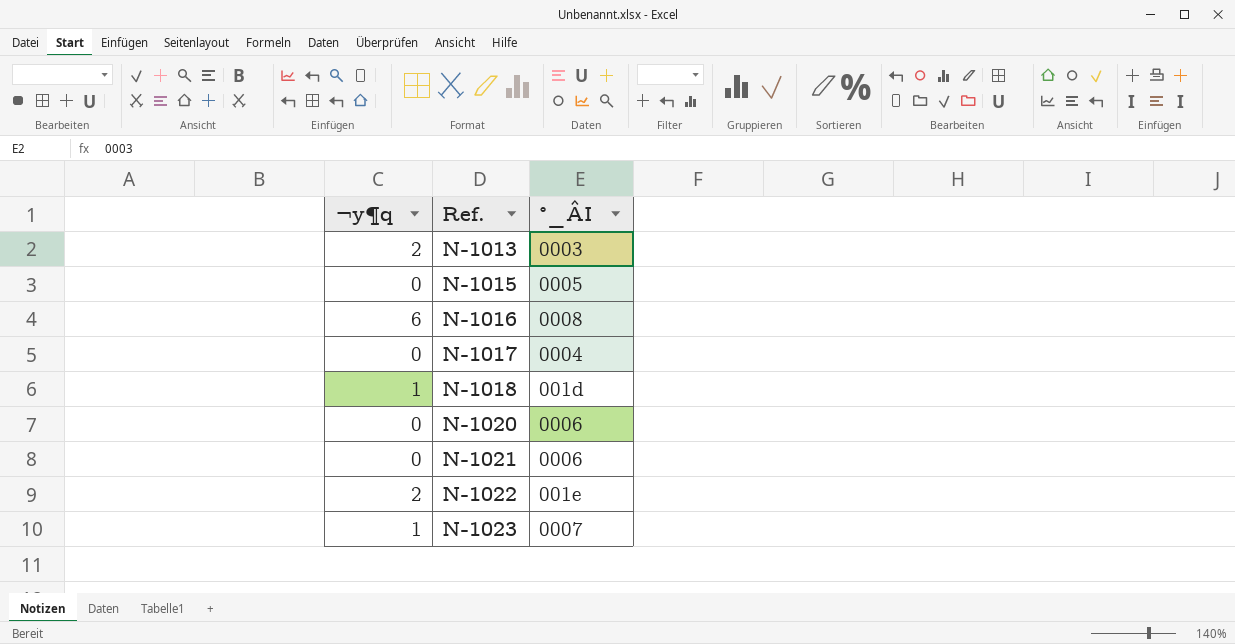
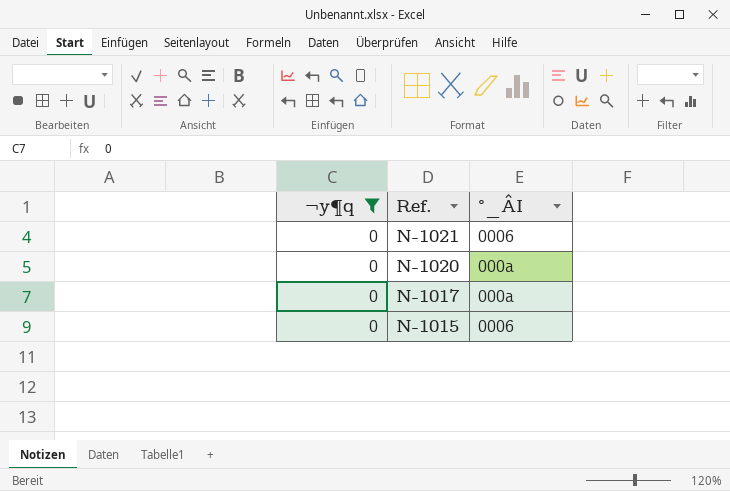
filter: none -> ¬y¶q = 0
row order: Ref. ascending -> Ref. descending
N-1020 | °_ÂI: 0006 -> 000a
N-1017 | °_ÂI: 0004 -> 000a
N-1015 | °_ÂI: 0005 -> 0006

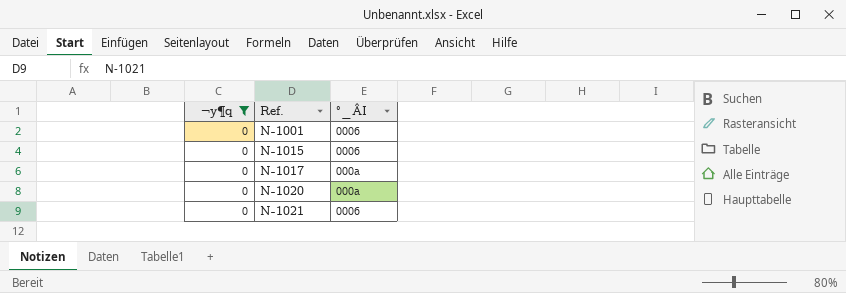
row order: Ref. descending -> Ref. ascending
row N-1001: none -> 0 | 0006

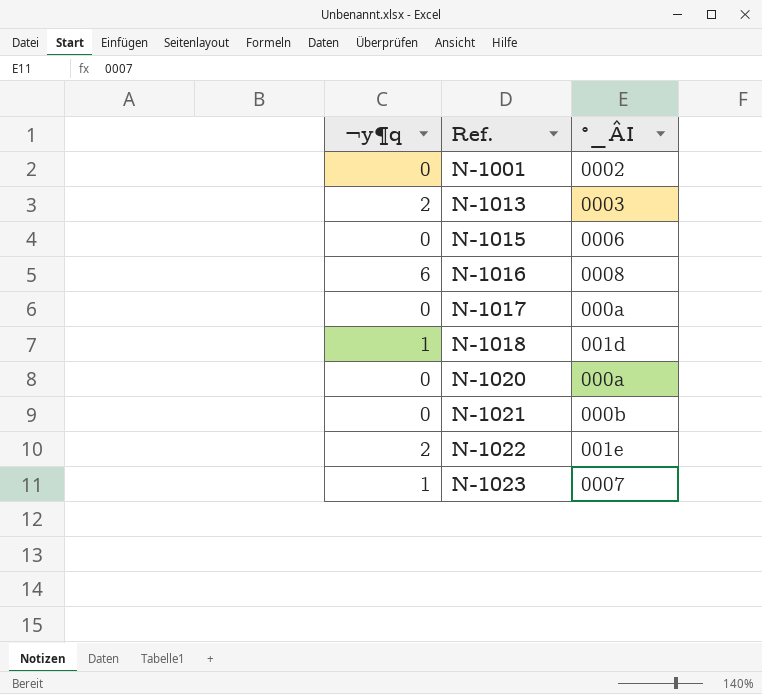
filter: ¬y¶q = 0 -> none
N-1001 | °_ÂI: 0006 -> 0002
N-1021 | °_ÂI: 0006 -> 000b

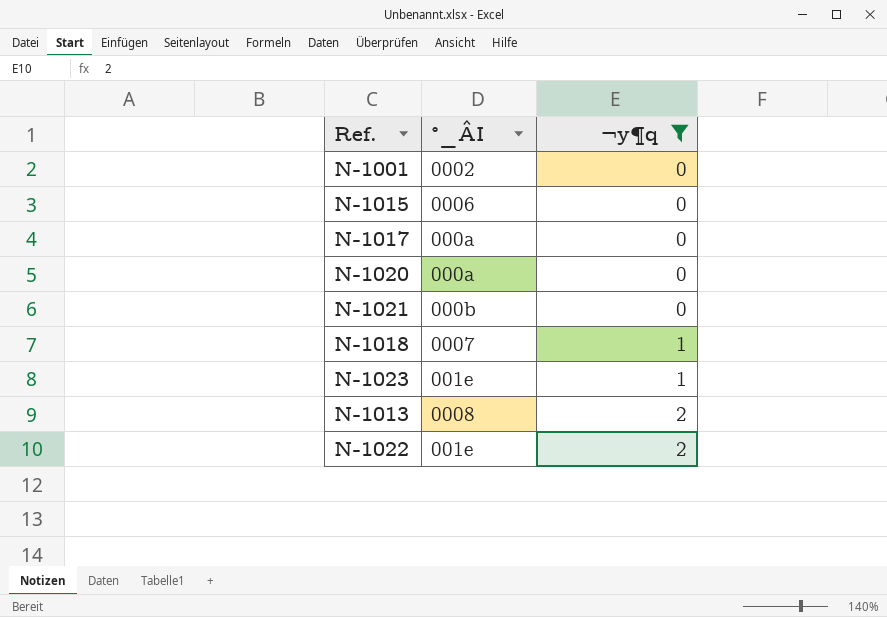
filter: none -> ¬y¶q != 6
row order: Ref. ascending -> ¬y¶q ascending
column ¬y¶q | position: 1 -> 3
N-1018 | °_ÂI: 001d -> 0007
N-1023 | °_ÂI: 0007 -> 001e
N-1013 | °_ÂI: 0003 -> 0008

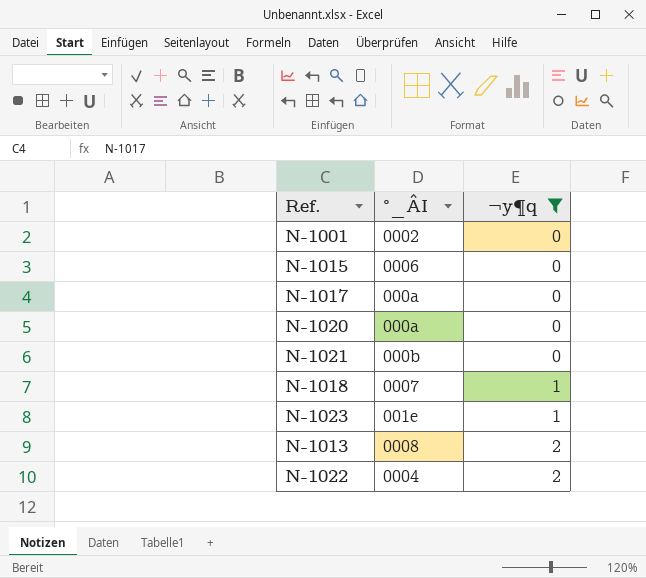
N-1022 | °_ÂI: 001e -> 0004

